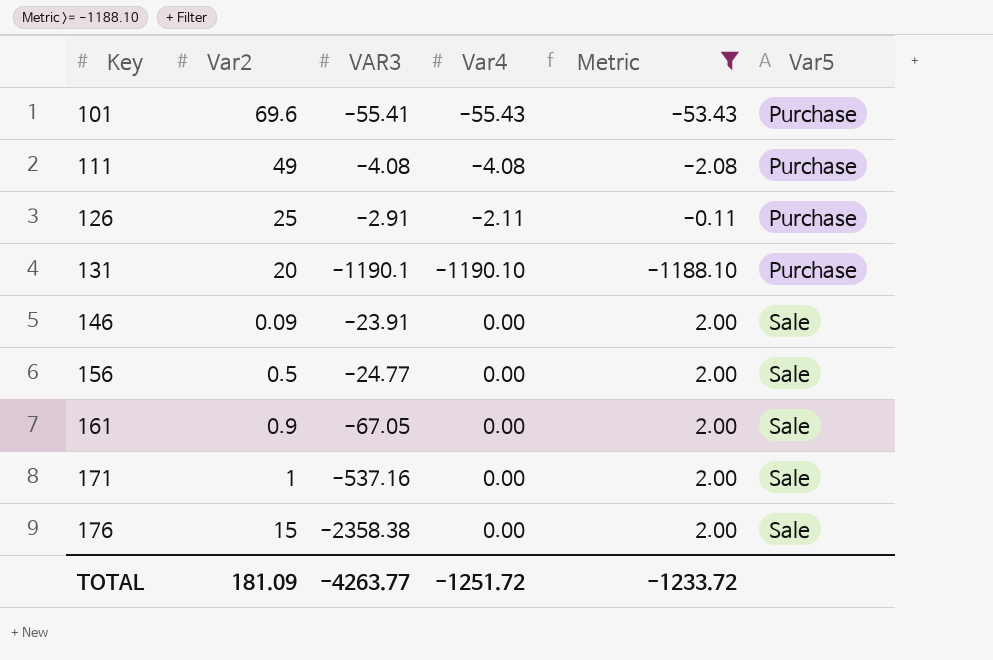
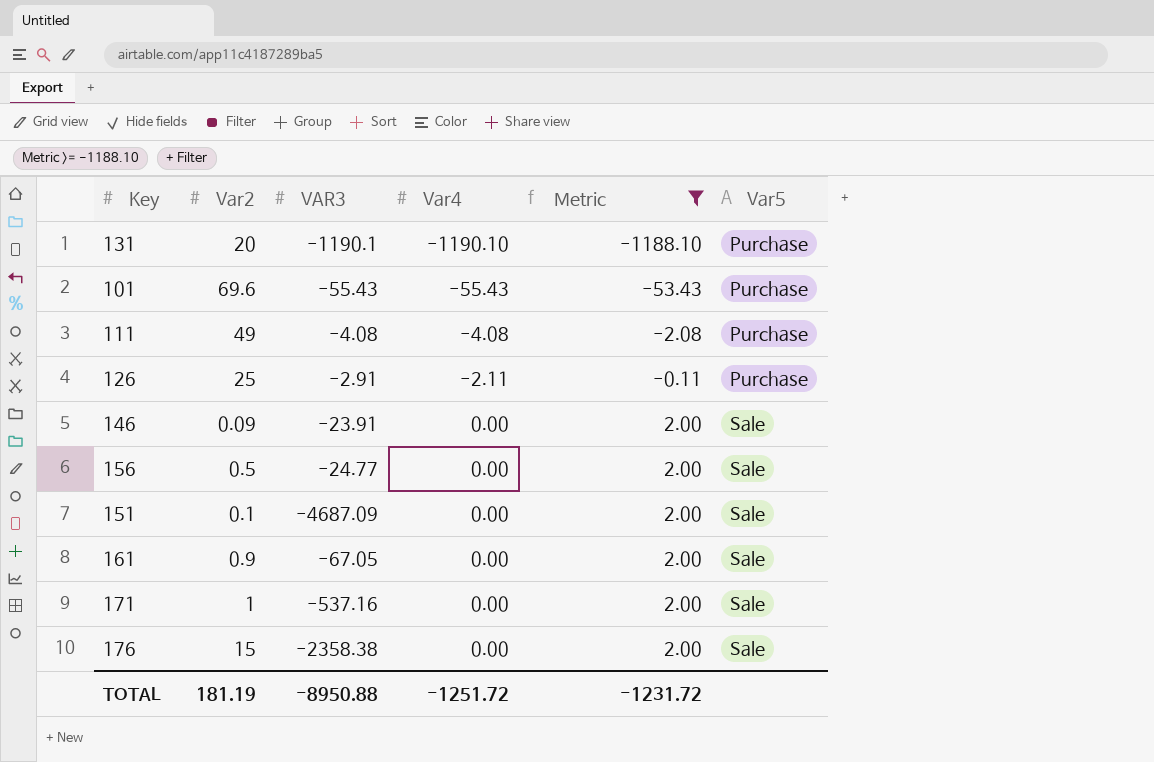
row order: Key ascending -> Var4 ascending
101 | VAR3: -55.41 -> -55.43
row 151: none -> 0.1 | -4687.09 | 0.00 | 2.00 | Sale
TOTAL | Var2: 181.09 -> 181.19
TOTAL | VAR3: -4263.77 -> -8950.88
TOTAL | Metric: -1233.72 -> -1231.72

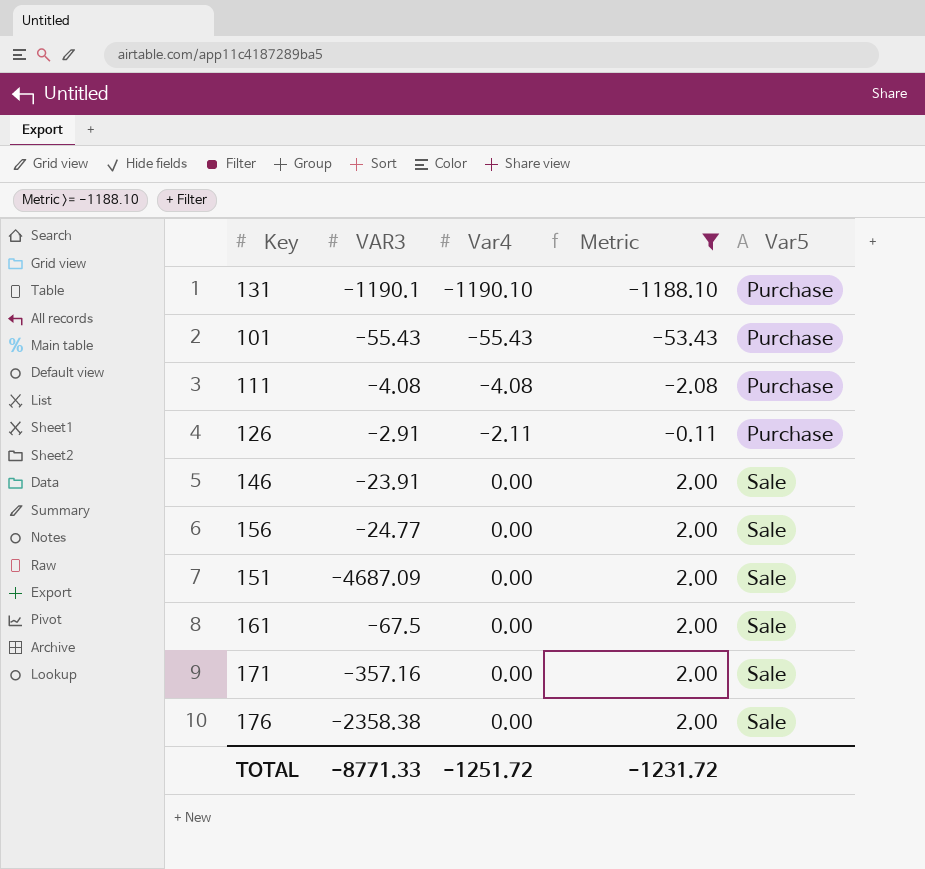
column Var2 | position: 2 -> none
161 | VAR3: -67.05 -> -67.5
171 | VAR3: -537.16 -> -357.16
TOTAL | VAR3: -8950.88 -> -8771.33

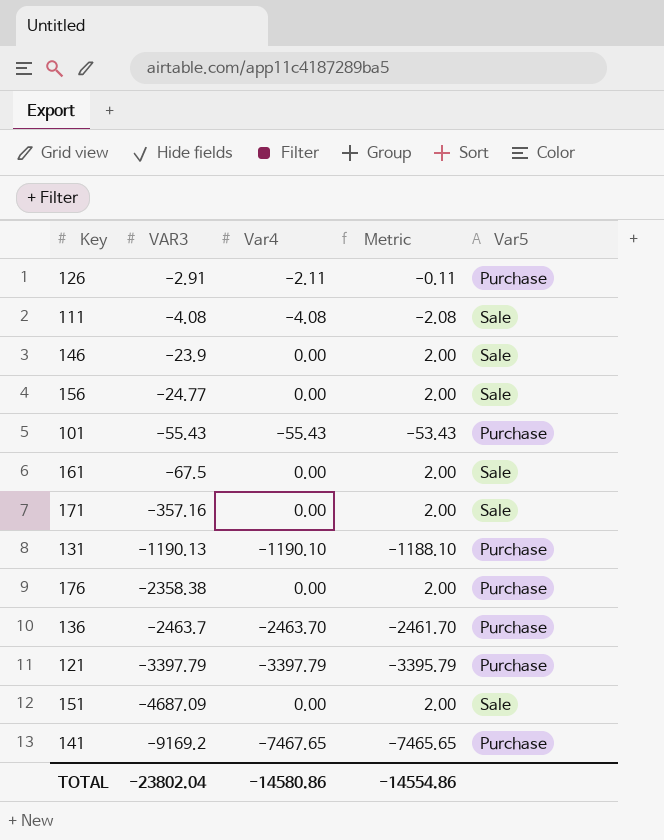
filter: Metric >= -1188.10 -> none
row order: Var4 ascending -> VAR3 descending
111 | Var5: Purchase -> Sale
146 | VAR3: -23.91 -> -23.9
131 | VAR3: -1190.1 -> -1190.13
176 | Var5: Sale -> Purchase
TOTAL | VAR3: -8771.33 -> -23802.04
TOTAL | Var4: -1251.72 -> -14580.86
TOTAL | Metric: -1231.72 -> -14554.86

